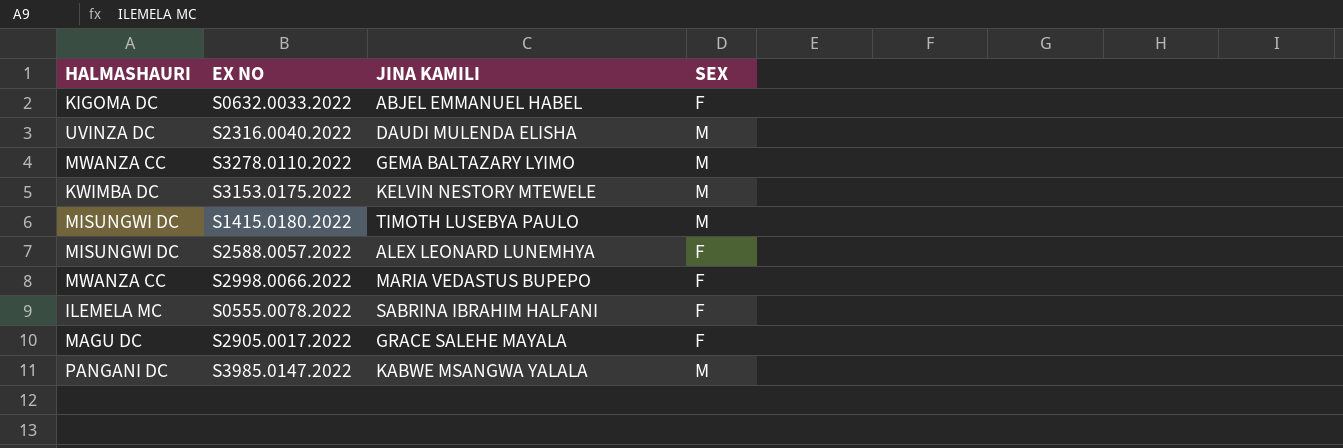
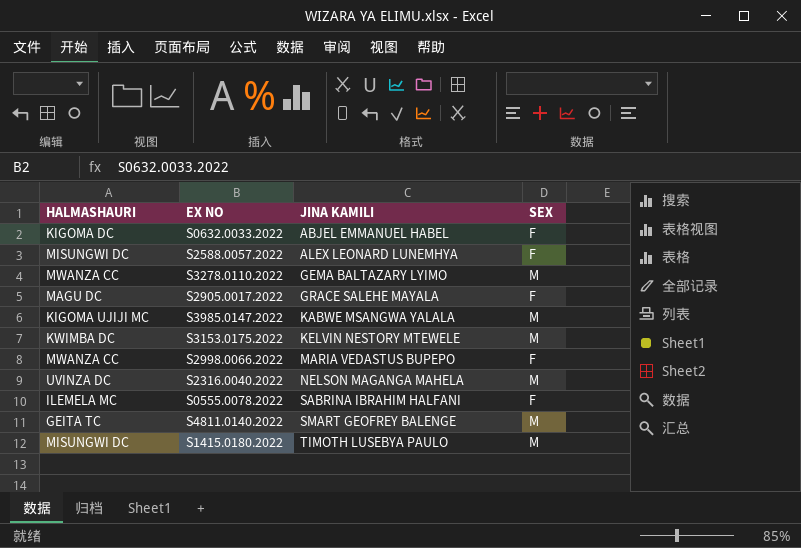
row order: none -> JINA KAMILI ascending
S3985.0147.2022 | HALMASHAURI: PANGANI DC -> KIGOMA UJIJI MC
S2316.0040.2022 | JINA KAMILI: DAUDI MULENDA ELISHA -> NELSON MAGANGA MAHELA
row S4811.0140.2022: none -> GEITA TC | SMART GEOFREY BALENGE | M

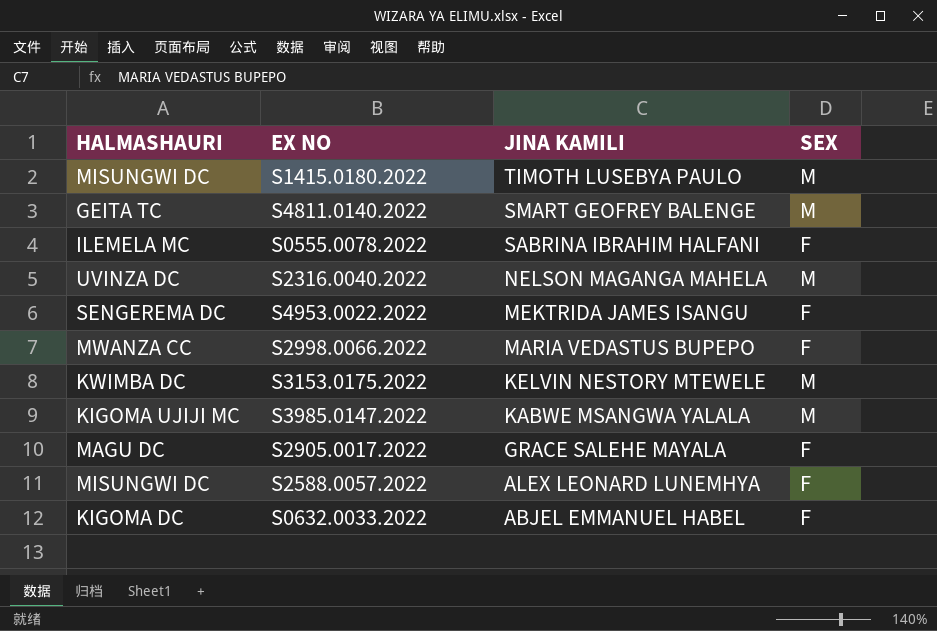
row order: JINA KAMILI ascending -> JINA KAMILI descending
row S3278.0110.2022: MWANZA CC | GEMA BALTAZARY LYIMO | M -> none
row S4953.0022.2022: none -> SENGEREMA DC | MEKTRIDA JAMES ISANGU | F

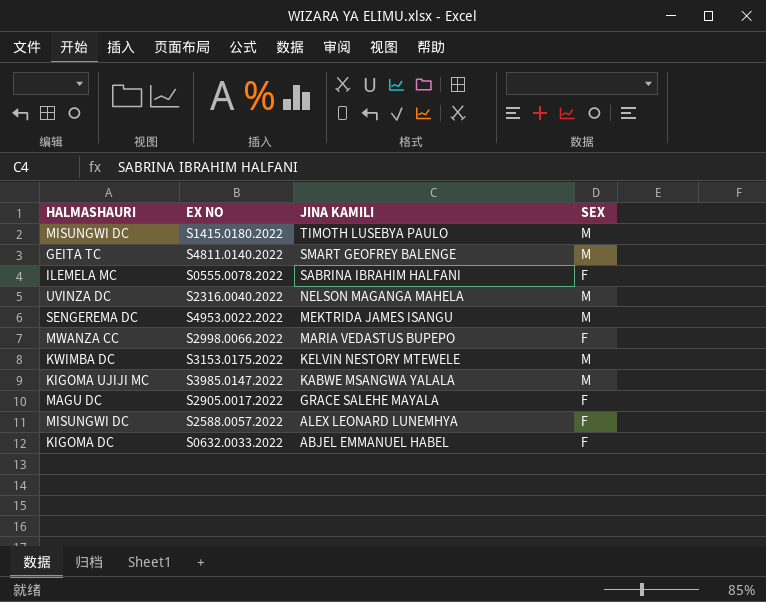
S4953.0022.2022 | SEX: F -> M

